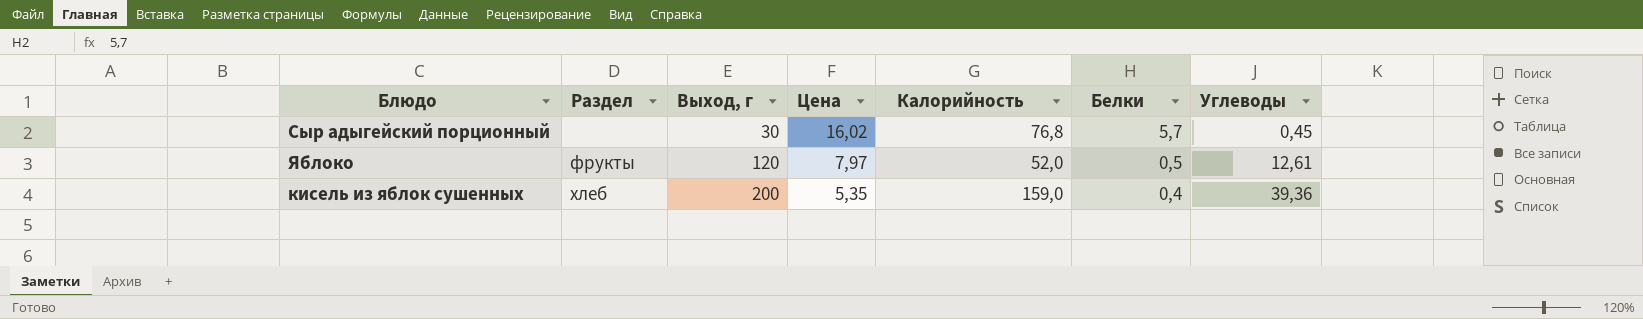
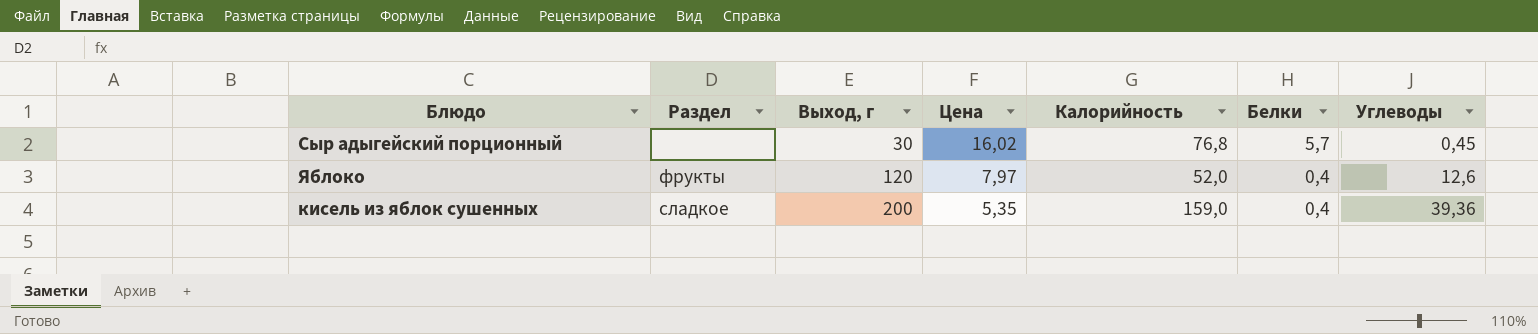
Яблоко | Белки: 0,5 -> 0,4
Яблоко | Углеводы: 12,61 -> 12,6
кисель из яблок сушенных | Раздел: хлеб -> сладкое

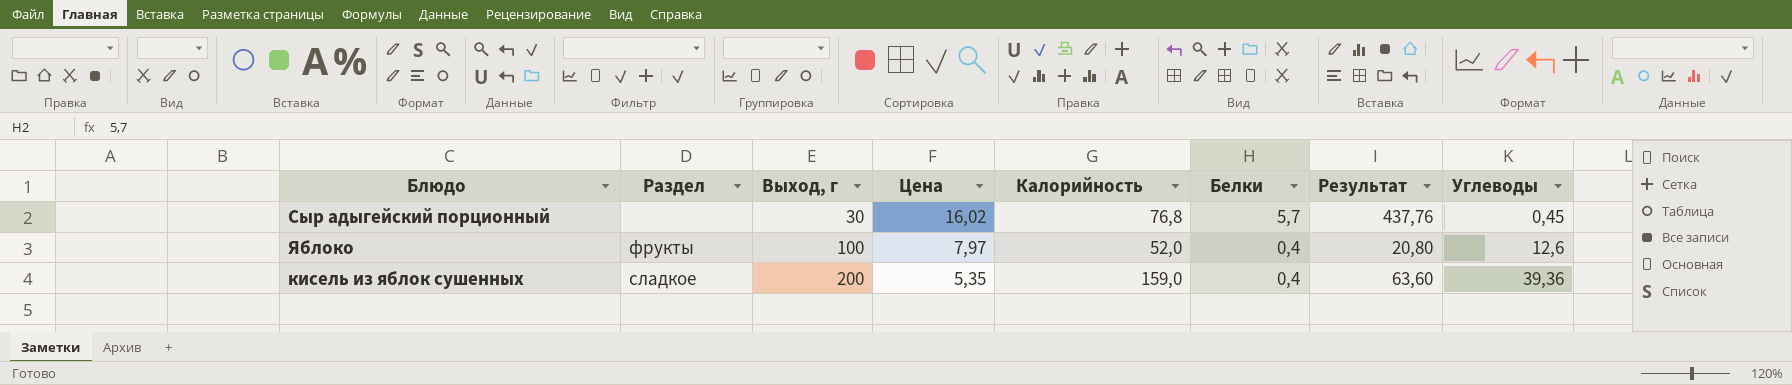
column Результат | formula: none -> [Калорийность] * [Белки]
Яблоко | Выход, г: 120 -> 100

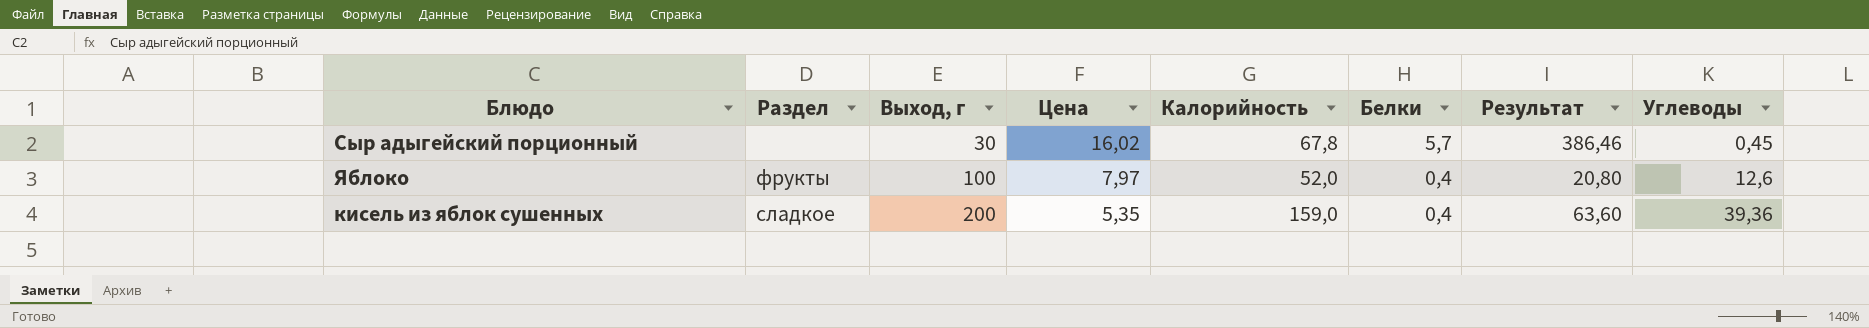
Сыр адыгейский порционный | Калорийность: 76,8 -> 67,8
Сыр адыгейский порционный | Результат: 437,76 -> 386,46

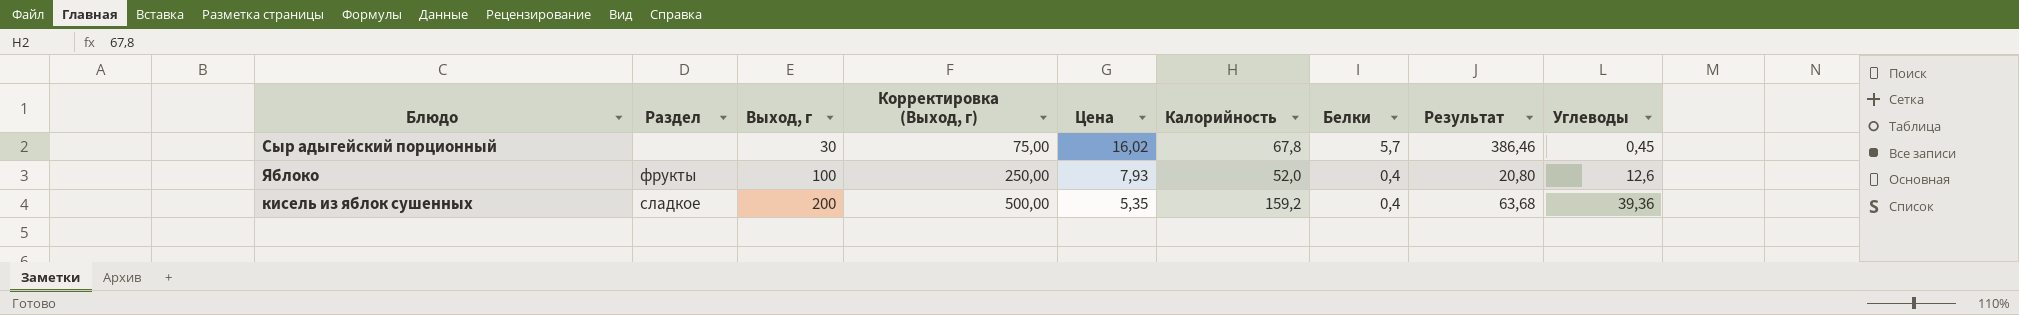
column Корректировка (Выход, г) | formula: none -> [Выход, г] * 2,5
Яблоко | Цена: 7,97 -> 7,93
кисель из яблок сушенных | Калорийность: 159,0 -> 159,2
кисель из яблок сушенных | Результат: 63,60 -> 63,68

